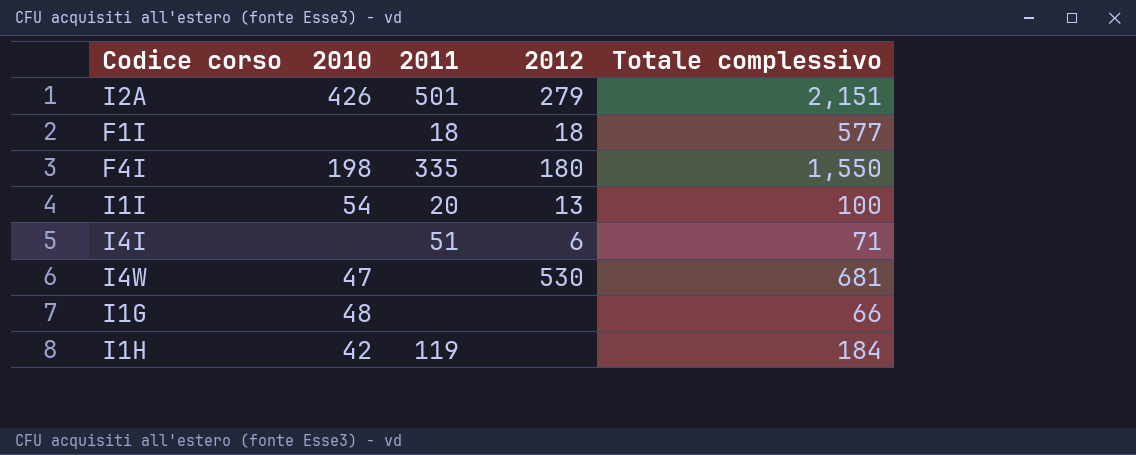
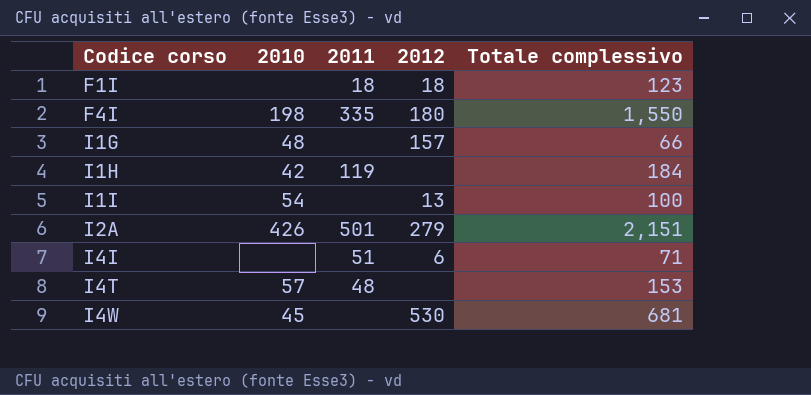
row order: none -> Codice corso ascending
F1I | Totale complessivo: 577 -> 123
I1G | 2012: none -> 157
I1I | 2011: 20 -> none
row I4T: none -> 57 | 48 | none | 153
I4W | 2010: 47 -> 45

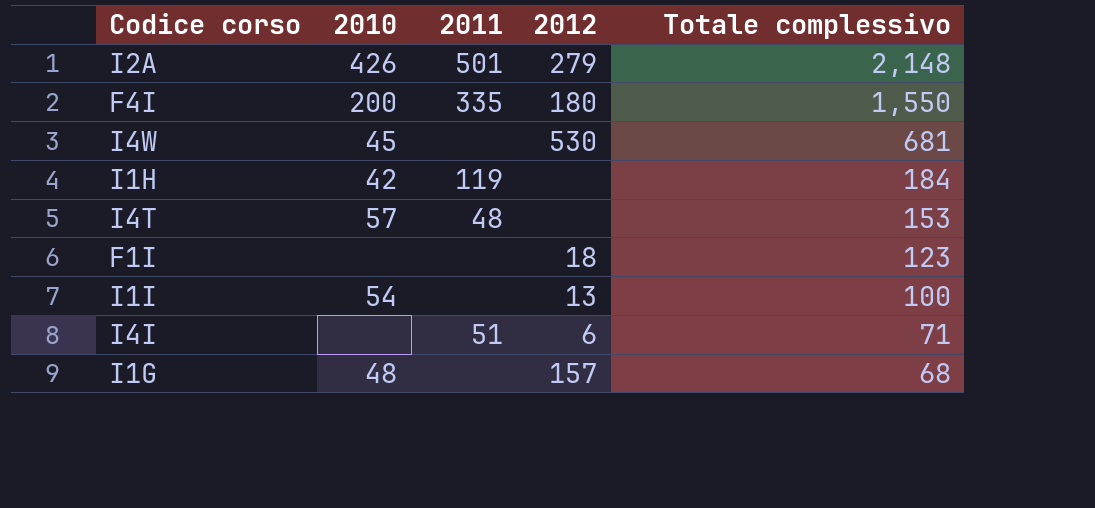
row order: Codice corso ascending -> Totale complessivo descending
I2A | Totale complessivo: 2,151 -> 2,148
F4I | 2010: 198 -> 200
F1I | 2011: 18 -> none
I1G | Totale complessivo: 66 -> 68

